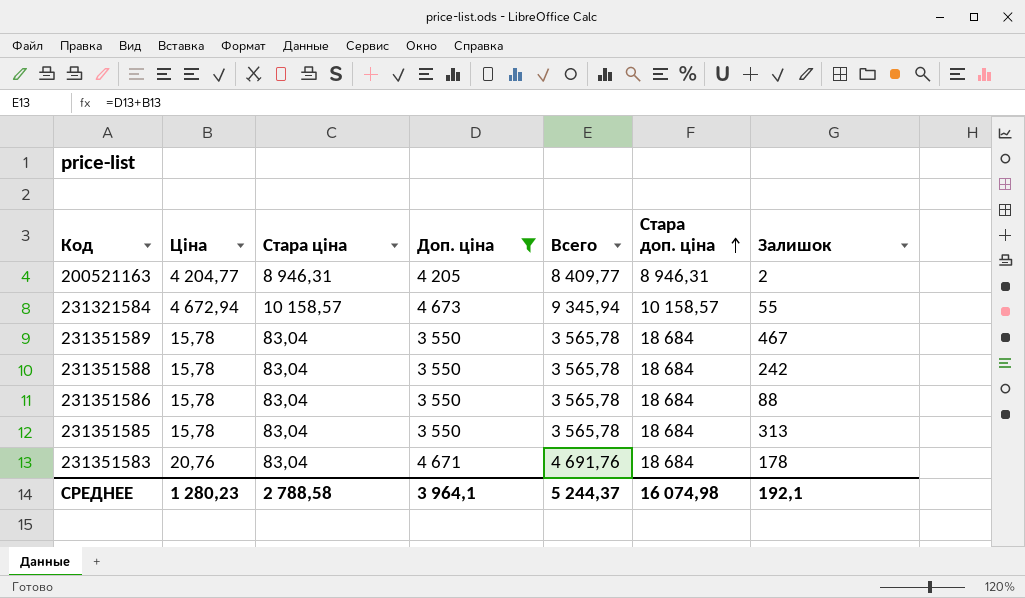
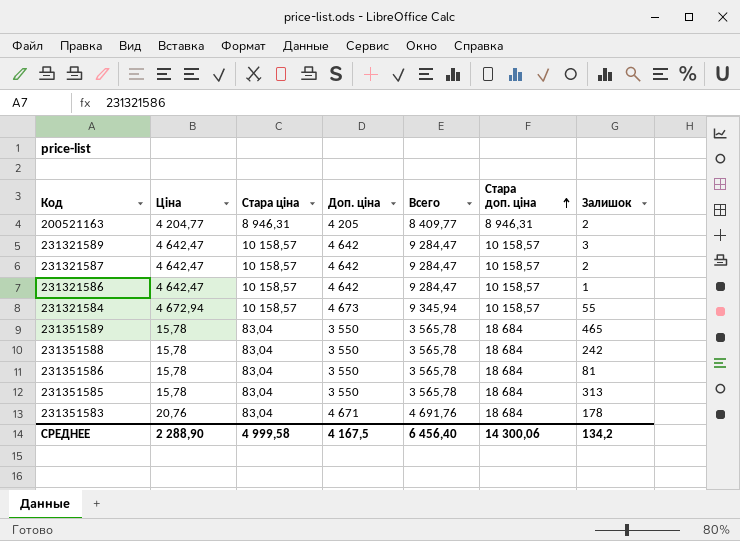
filter: Доп. ціна != 4 642 -> none
231351589 | Залишок: 467 -> 465
231351586 | Залишок: 88 -> 81
СРЕДНЕЕ | Ціна: 1 280,23 -> 2 288,90
СРЕДНЕЕ | Стара ціна: 2 788,58 -> 4 999,58
СРЕДНЕЕ | Доп. ціна: 3 964,1 -> 4 167,5
СРЕДНЕЕ | Всего: 5 244,37 -> 6 456,40
СРЕДНЕЕ | Стара доп. ціна: 16 074,98 -> 14 300,06
СРЕДНЕЕ | Залишок: 192,1 -> 134,2

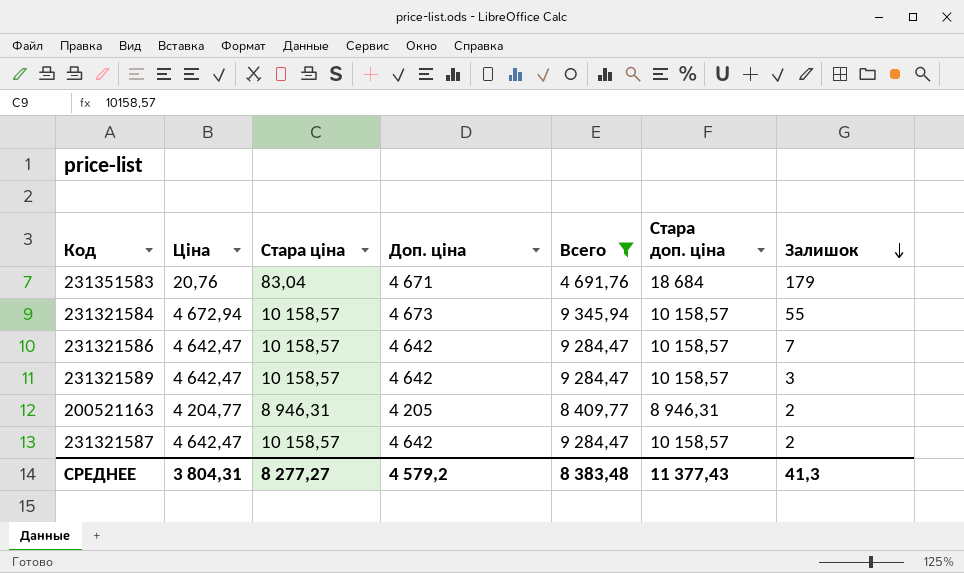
filter: none -> Всего != 3 565,78
row order: Стара доп. ціна ascending -> Залишок descending
231351583 | Залишок: 178 -> 179
231321586 | Залишок: 1 -> 7
СРЕДНЕЕ | Ціна: 2 288,90 -> 3 804,31
СРЕДНЕЕ | Стара ціна: 4 999,58 -> 8 277,27
СРЕДНЕЕ | Доп. ціна: 4 167,5 -> 4 579,2
СРЕДНЕЕ | Всего: 6 456,40 -> 8 383,48
СРЕДНЕЕ | Стара доп. ціна: 14 300,06 -> 11 377,43
СРЕДНЕЕ | Залишок: 134,2 -> 41,3

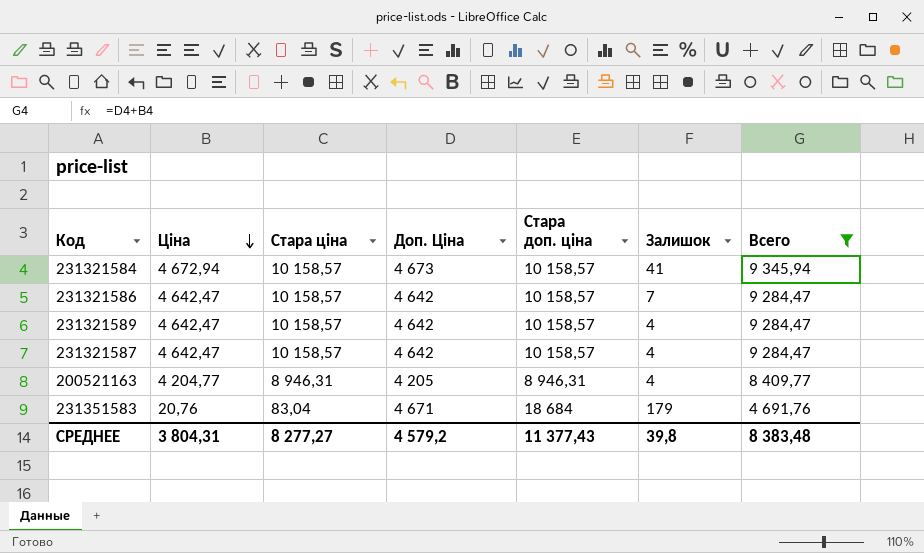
row order: Залишок descending -> Ціна descending
column name: Доп. ціна -> Доп. Ціна
column Всего | position: 5 -> 7
231321584 | Залишок: 55 -> 41
231321589 | Залишок: 3 -> 4
231321587 | Залишок: 2 -> 4
200521163 | Залишок: 2 -> 4
СРЕДНЕЕ | Залишок: 41,3 -> 39,8

